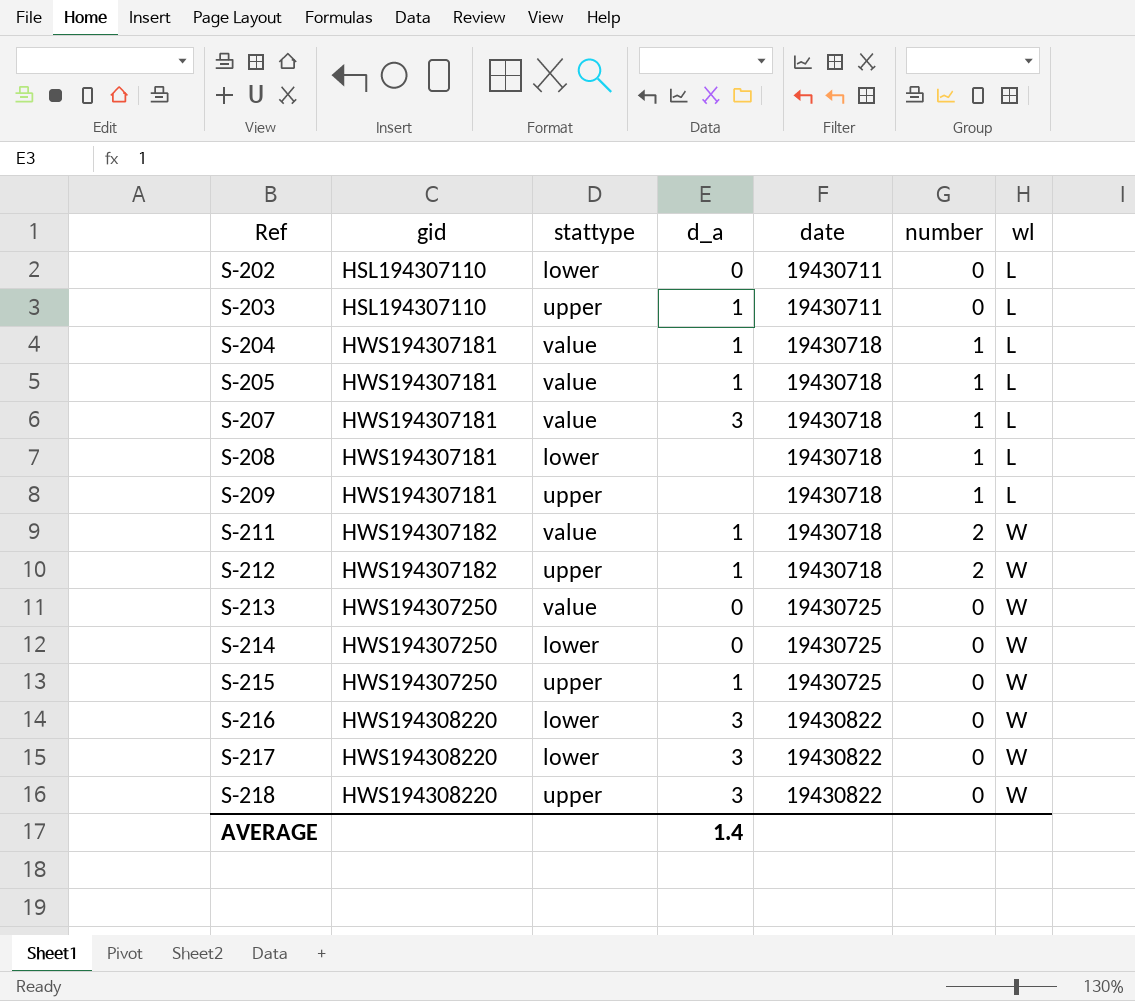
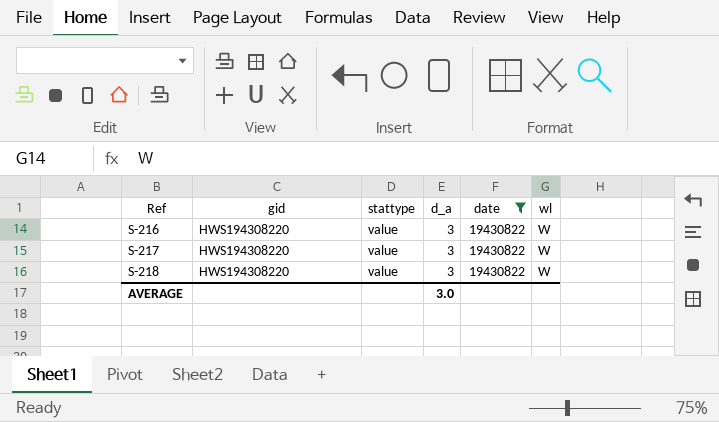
filter: none -> date = 19430822
column number | position: 6 -> none
S-216 | stattype: lower -> value
S-217 | stattype: lower -> value
S-218 | stattype: upper -> value
AVERAGE | d_a: 1.4 -> 3.0

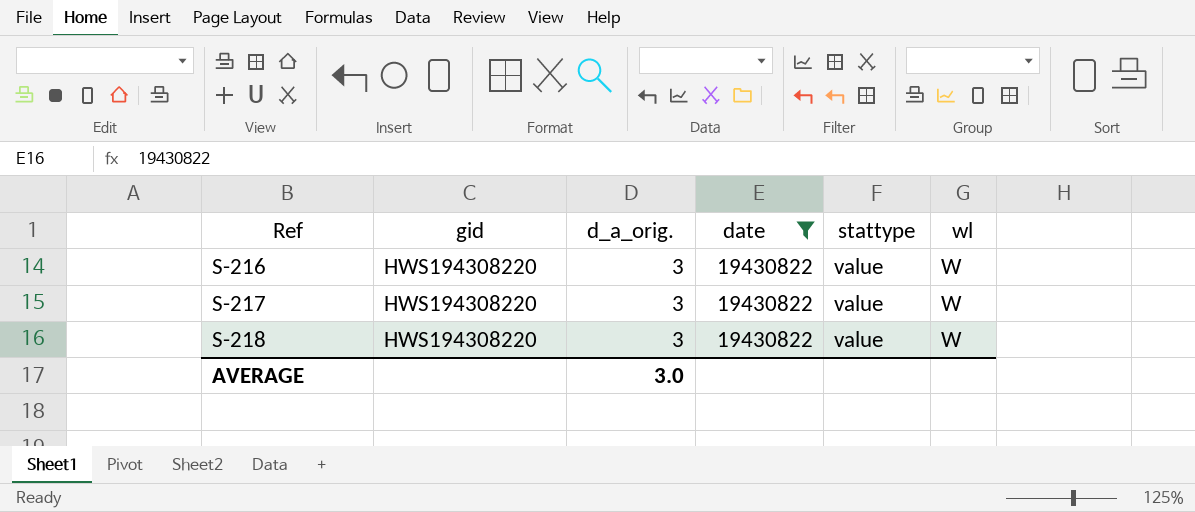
column name: d_a -> d_a_orig.
column stattype | position: 3 -> 5

